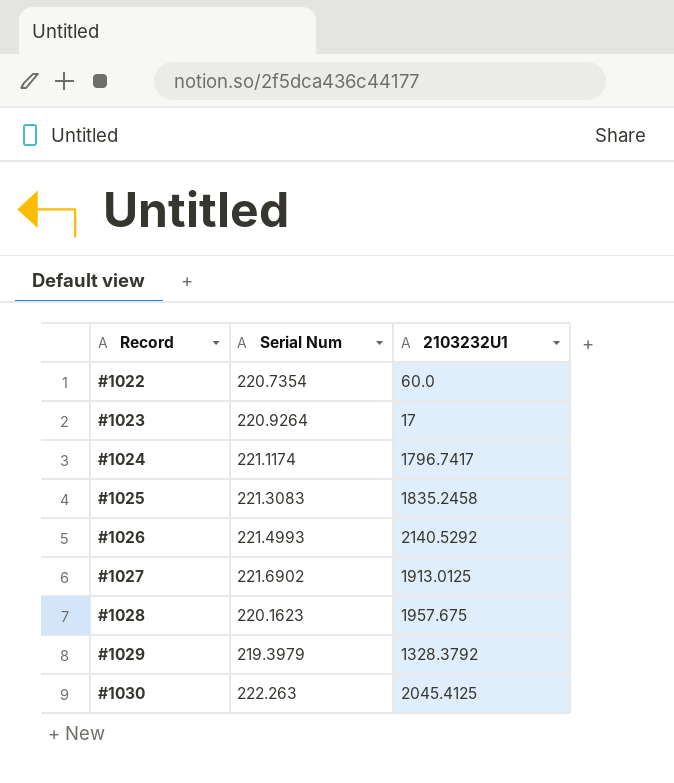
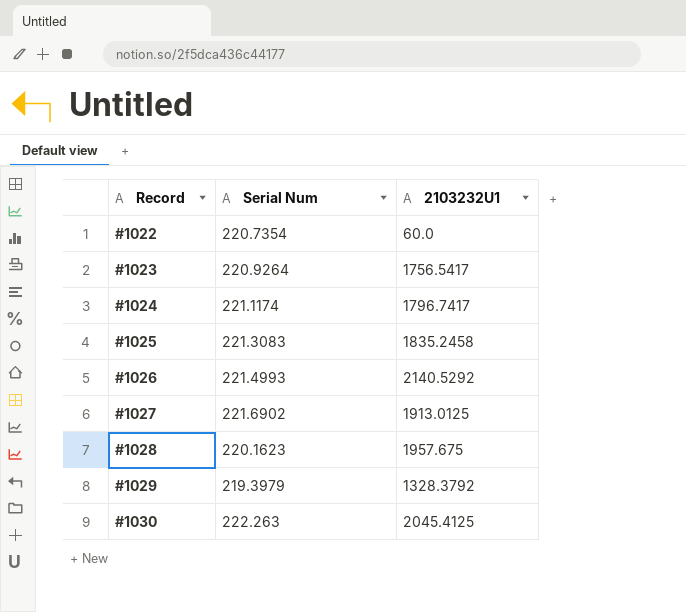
#1023 | 2103232U1: 17 -> 1756.5417

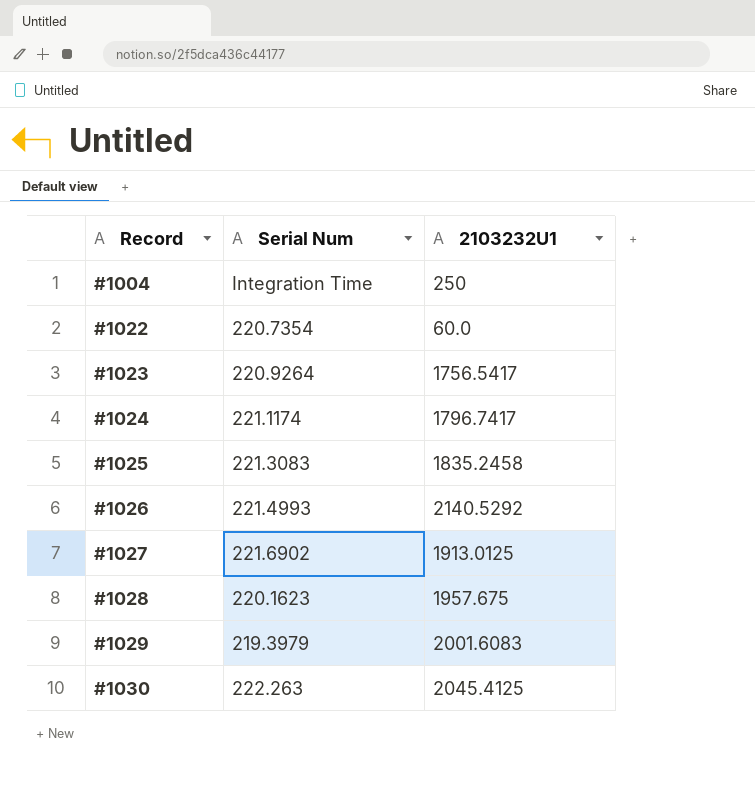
row #1004: none -> Integration Time | 250
#1029 | 2103232U1: 1328.3792 -> 2001.6083

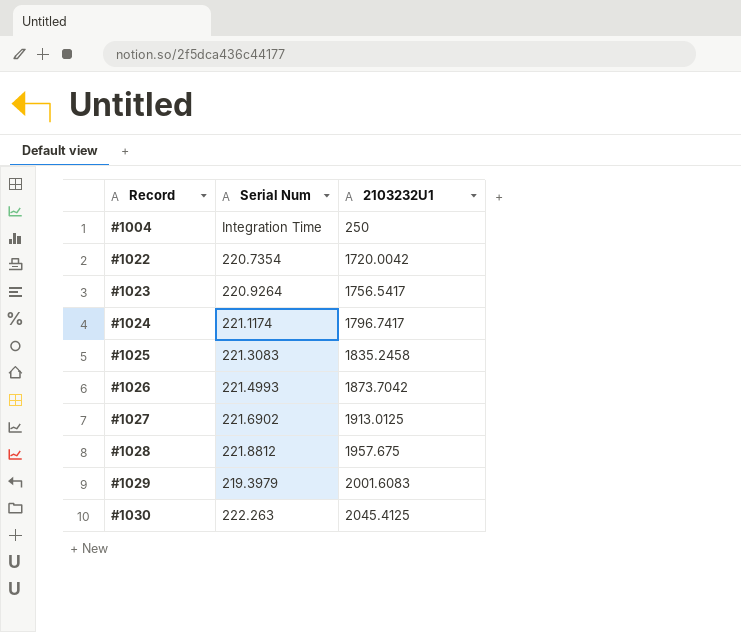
#1022 | 2103232U1: 60.0 -> 1720.0042
#1026 | 2103232U1: 2140.5292 -> 1873.7042
#1028 | Serial Num: 220.1623 -> 221.8812

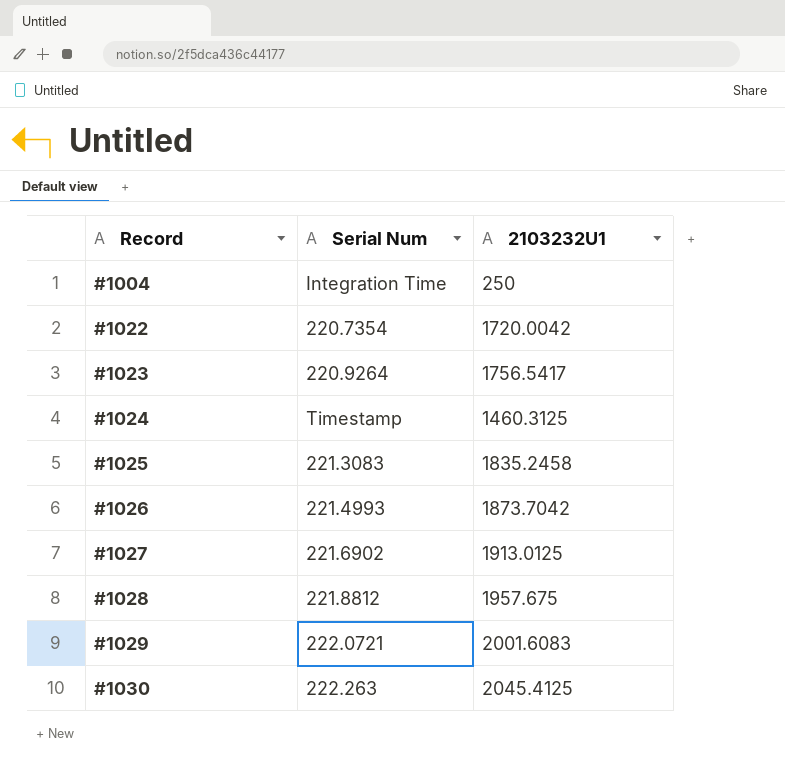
#1024 | Serial Num: 221.1174 -> Timestamp
#1024 | 2103232U1: 1796.7417 -> 1460.3125
#1029 | Serial Num: 219.3979 -> 222.0721

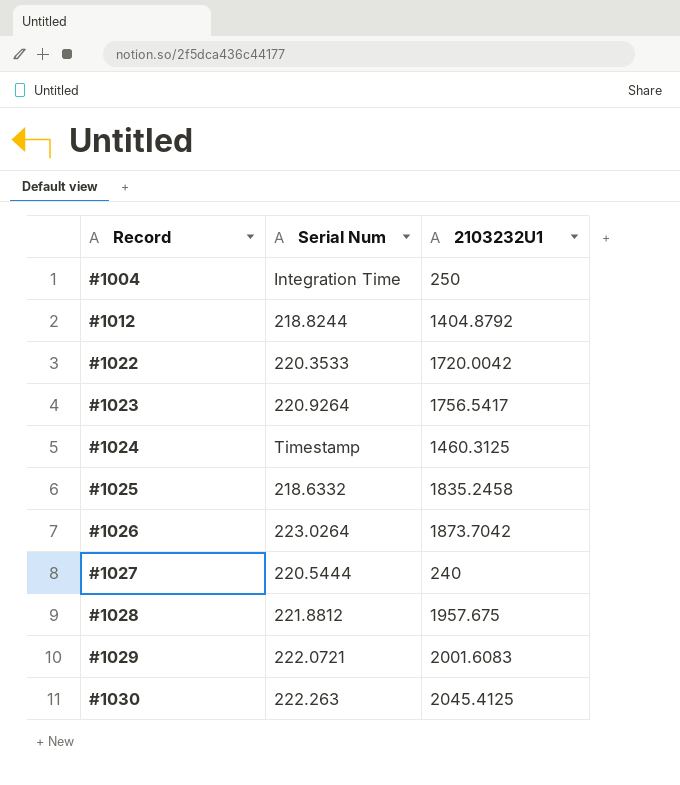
row #1012: none -> 218.8244 | 1404.8792
#1022 | Serial Num: 220.7354 -> 220.3533
#1025 | Serial Num: 221.3083 -> 218.6332
#1026 | Serial Num: 221.4993 -> 223.0264
#1027 | Serial Num: 221.6902 -> 220.5444
#1027 | 2103232U1: 1913.0125 -> 240

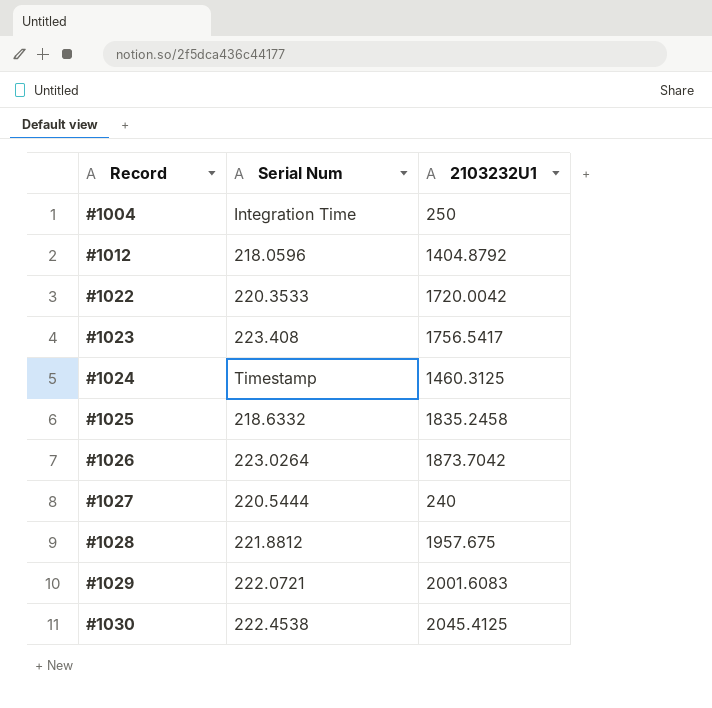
#1012 | Serial Num: 218.8244 -> 218.0596
#1023 | Serial Num: 220.9264 -> 223.408
#1030 | Serial Num: 222.263 -> 222.4538

